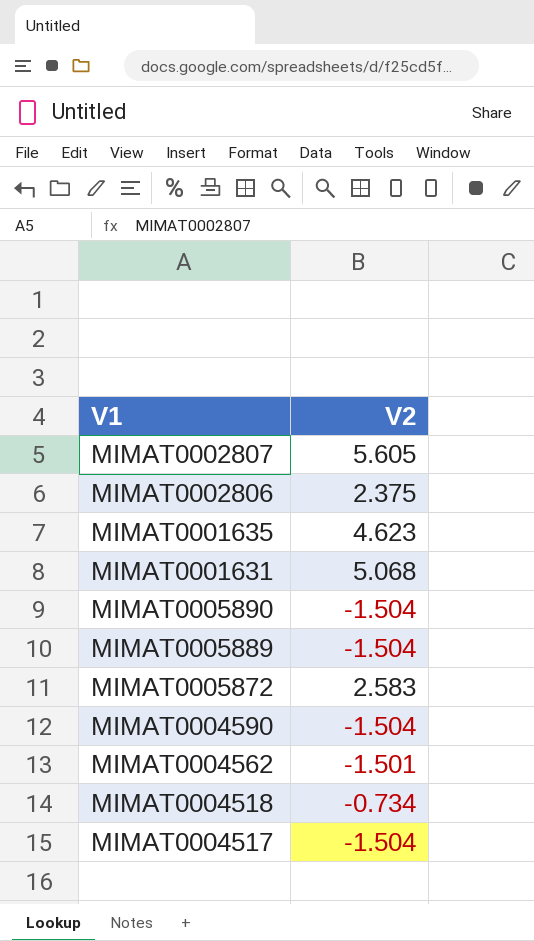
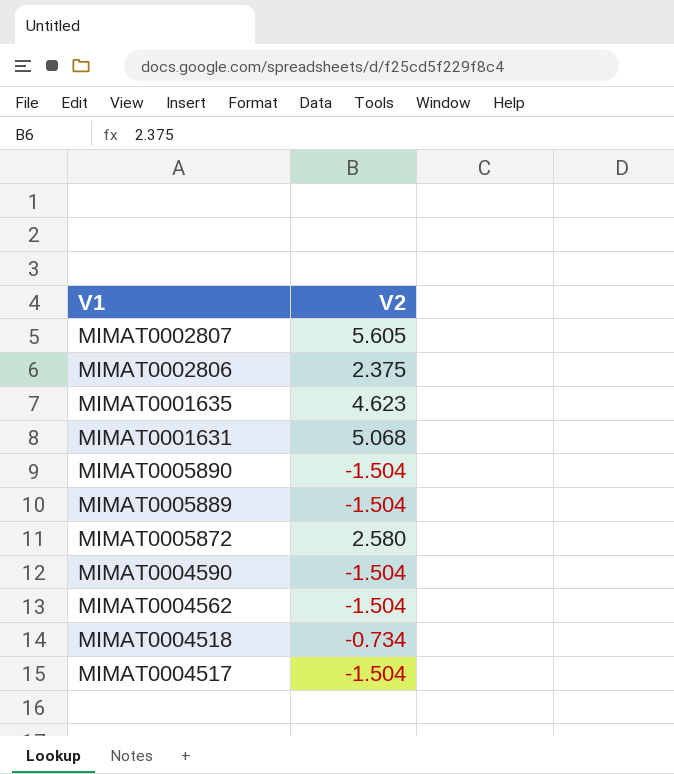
MIMAT0005872 | V2: 2.583 -> 2.580
MIMAT0004562 | V2: -1.501 -> -1.504

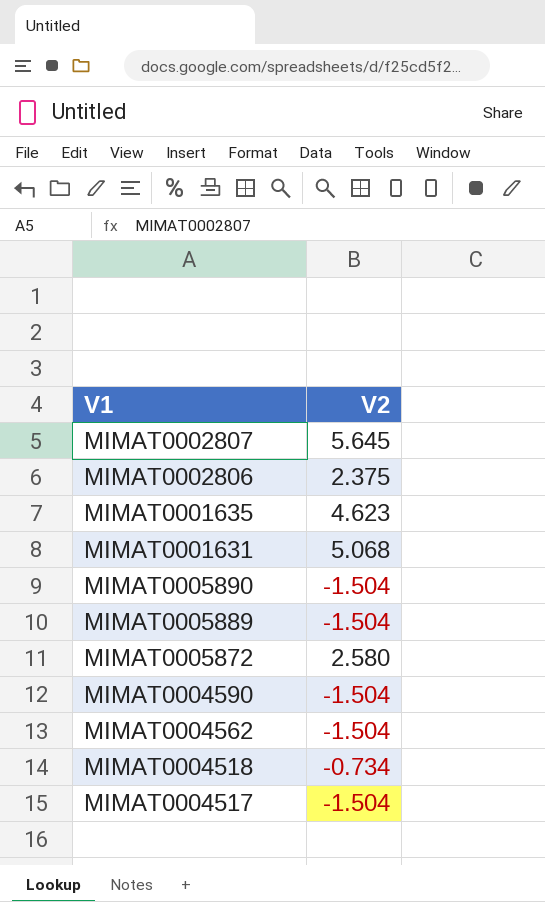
MIMAT0002807 | V2: 5.605 -> 5.645

